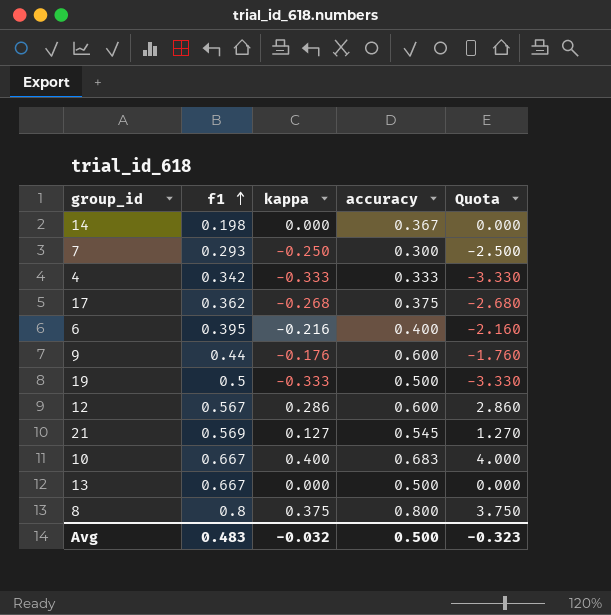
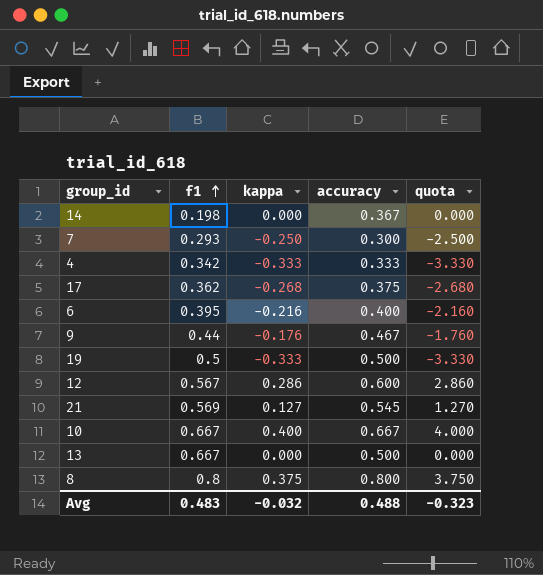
column name: Quota -> quota
9 | accuracy: 0.600 -> 0.467
10 | accuracy: 0.683 -> 0.667
Avg | accuracy: 0.500 -> 0.488

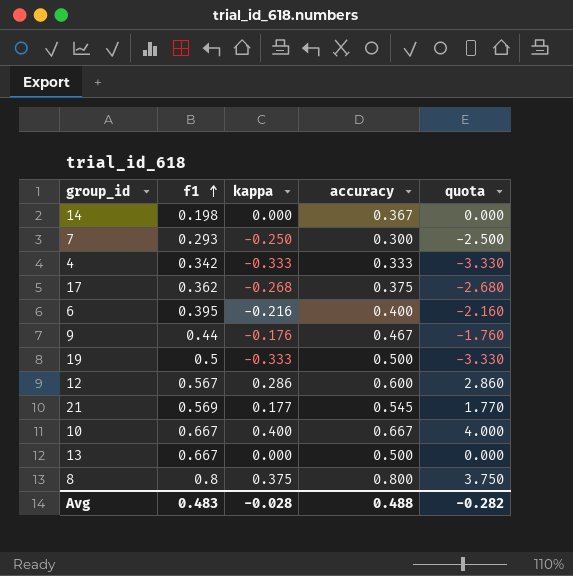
21 | kappa: 0.127 -> 0.177
21 | quota: 1.270 -> 1.770
Avg | kappa: -0.032 -> -0.028
Avg | quota: -0.323 -> -0.282

